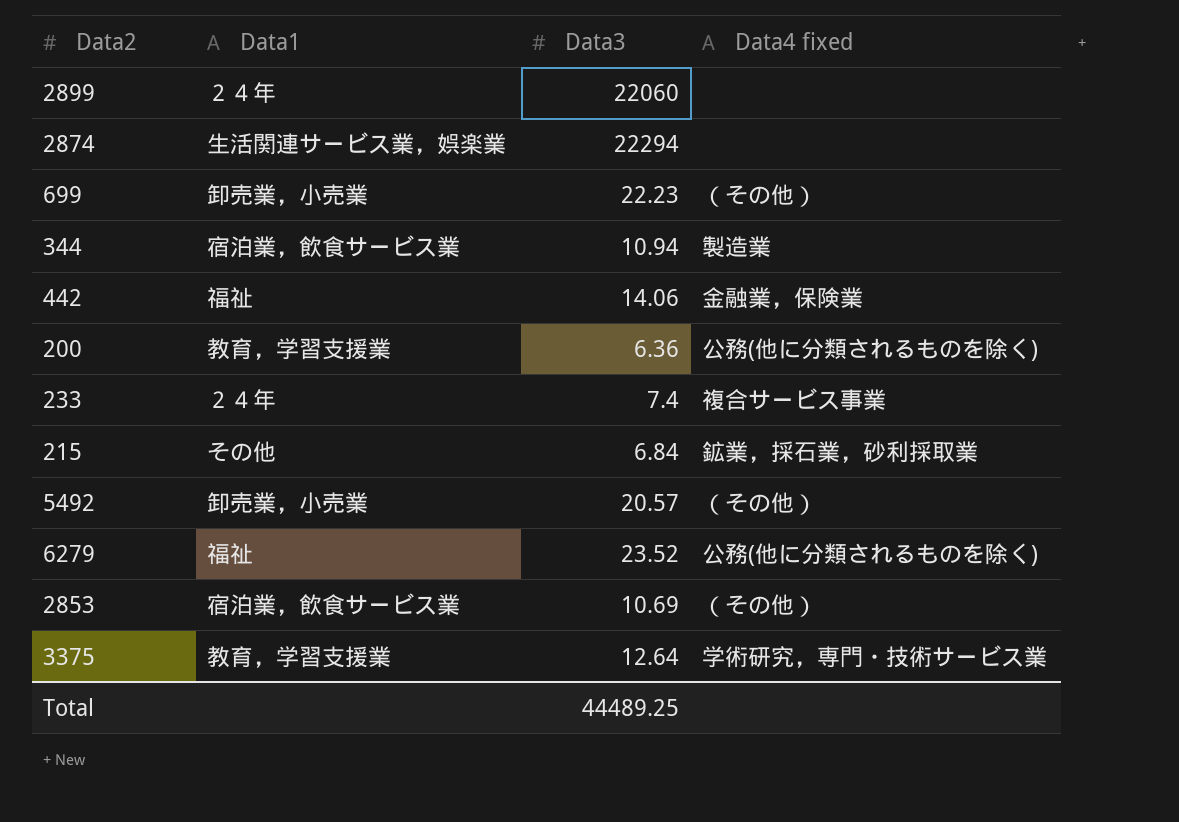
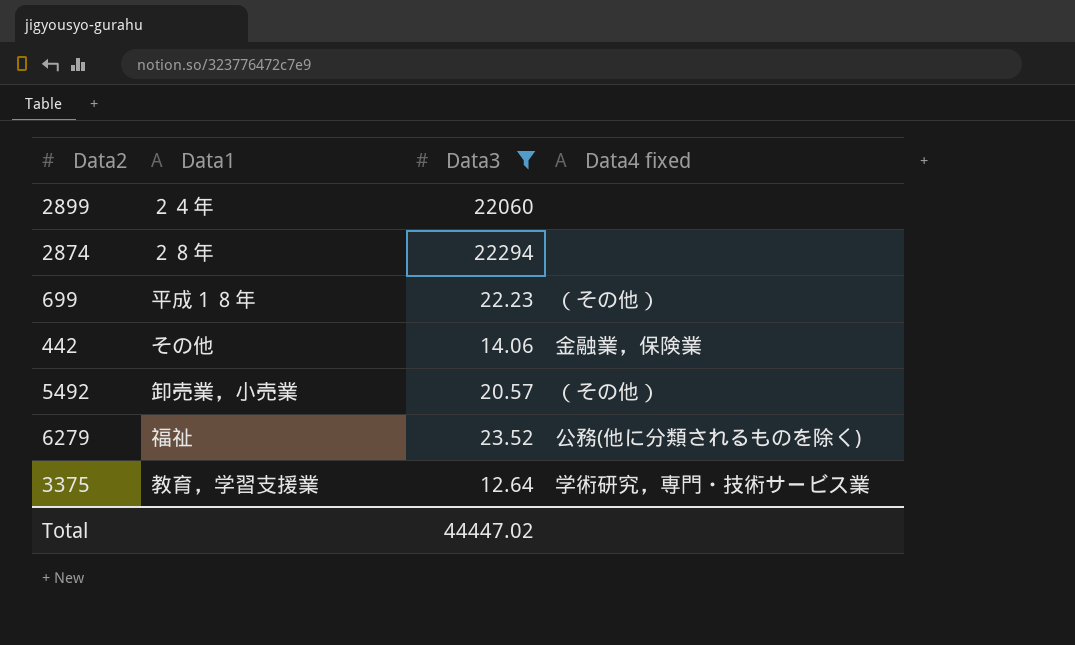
filter: none -> Data3 >= 12.64
2874 | Data1: 生活関連サービス業，娯楽業 -> ２８年
699 | Data1: 卸売業，小売業 -> 平成１８年
442 | Data1: 福祉 -> その他
Total | Data3: 44489.25 -> 44447.02

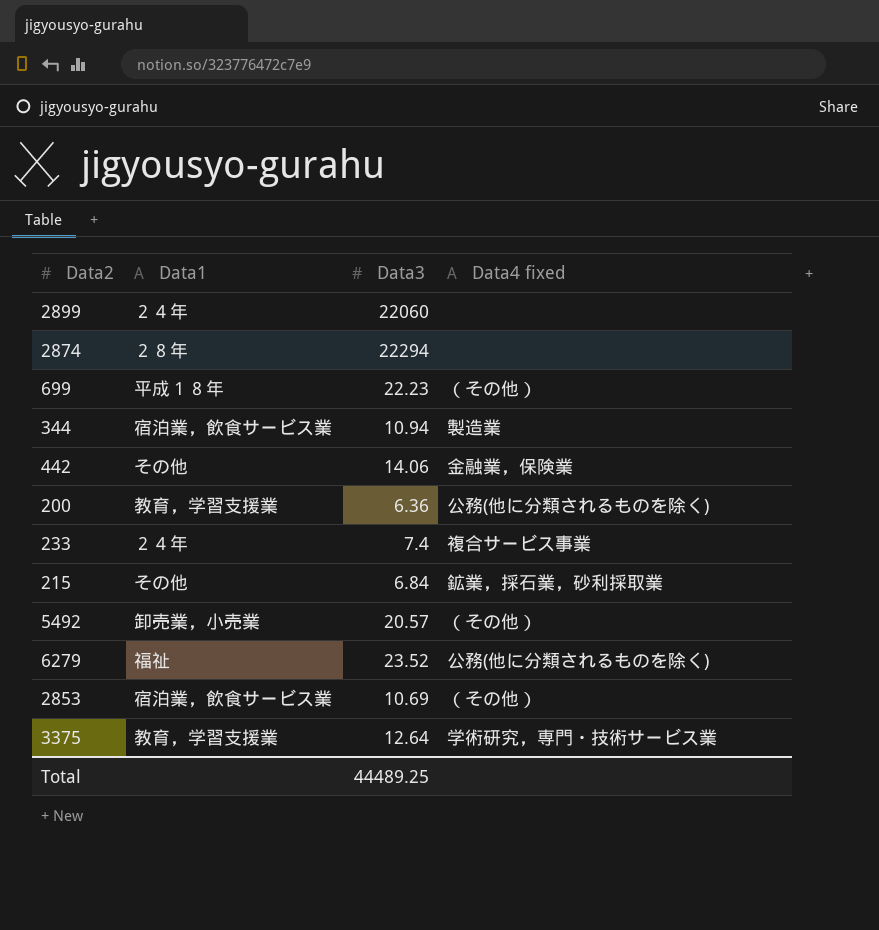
filter: Data3 >= 12.64 -> none
Total | Data3: 44447.02 -> 44489.25

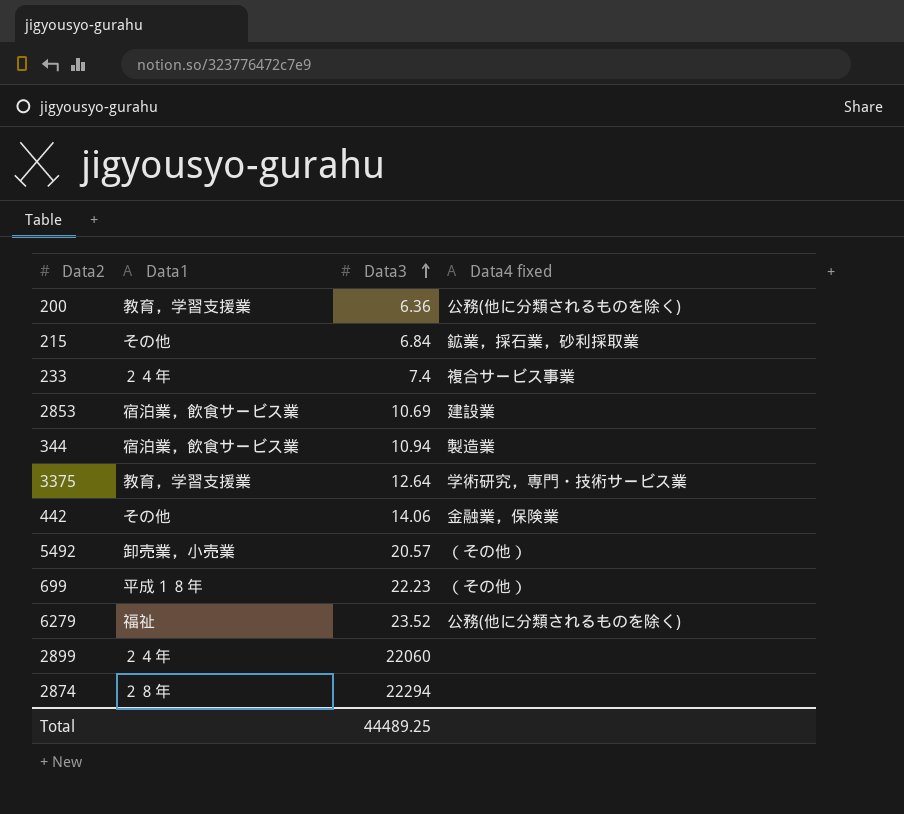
row order: none -> Data3 ascending
2853 | Data4 fixed: （その他） -> 建設業

